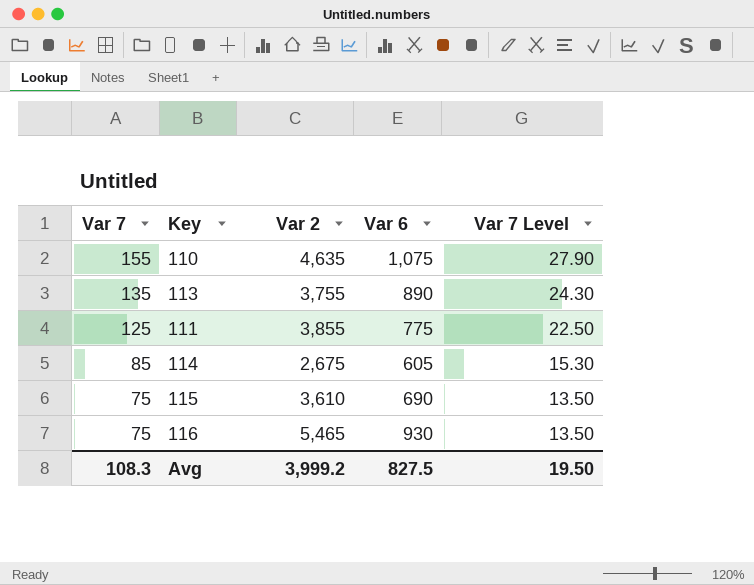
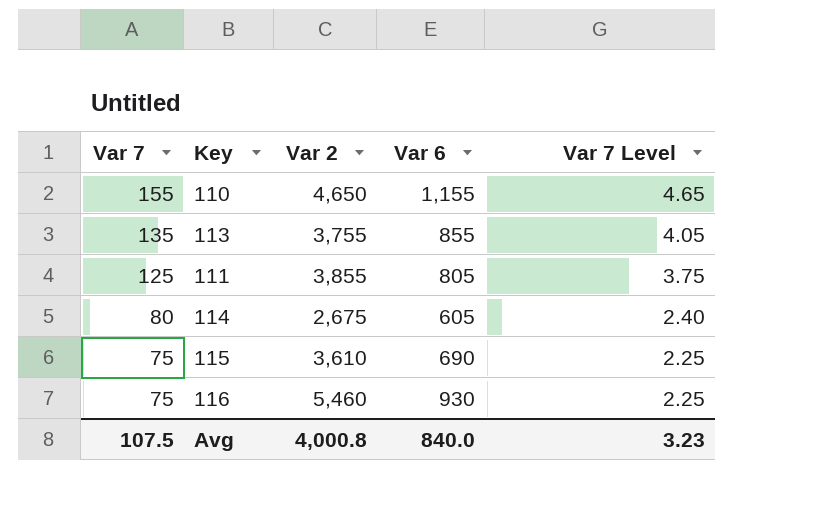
column Var 7 Level | formula: [Var 7] * 0.18 -> [Var 7] * 0.03
110 | Var 2: 4,635 -> 4,650
110 | Var 6: 1,075 -> 1,155
113 | Var 6: 890 -> 855
111 | Var 6: 775 -> 805
114 | Var 7: 85 -> 80
116 | Var 2: 5,465 -> 5,460
Avg | Var 7: 108.3 -> 107.5
Avg | Var 2: 3,999.2 -> 4,000.8
Avg | Var 6: 827.5 -> 840.0
Avg | Var 7 Level: 19.50 -> 3.23

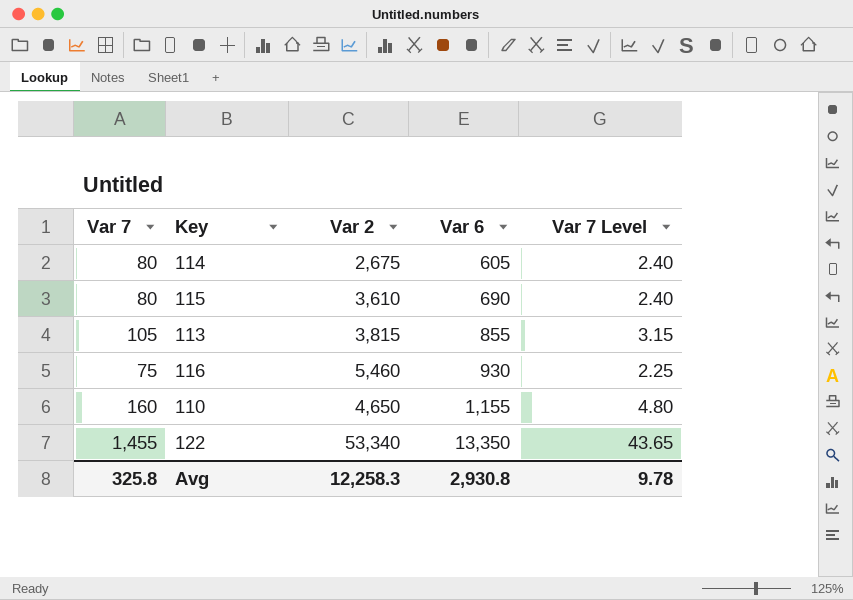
row order: Var 7 descending -> Var 6 ascending
row 111: 125 | 3,855 | 805 | 3.75 -> none
115 | Var 7: 75 -> 80
115 | Var 7 Level: 2.25 -> 2.40
113 | Var 7: 135 -> 105
113 | Var 2: 3,755 -> 3,815
113 | Var 7 Level: 4.05 -> 3.15
110 | Var 7: 155 -> 160
110 | Var 7 Level: 4.65 -> 4.80
row 122: none -> 1,455 | 53,340 | 13,350 | 43.65
Avg | Var 7: 107.5 -> 325.8
Avg | Var 2: 4,000.8 -> 12,258.3
Avg | Var 6: 840.0 -> 2,930.8
Avg | Var 7 Level: 3.23 -> 9.78

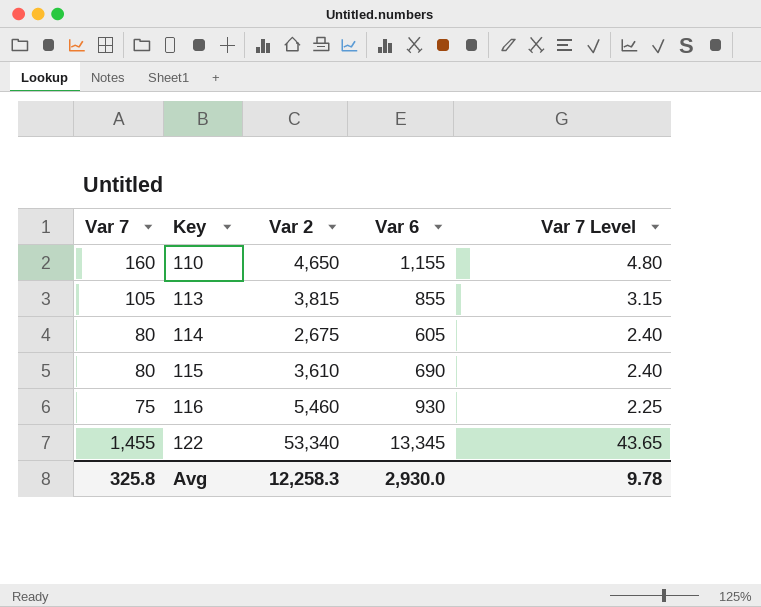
row order: Var 6 ascending -> Key ascending
122 | Var 6: 13,350 -> 13,345
Avg | Var 6: 2,930.8 -> 2,930.0

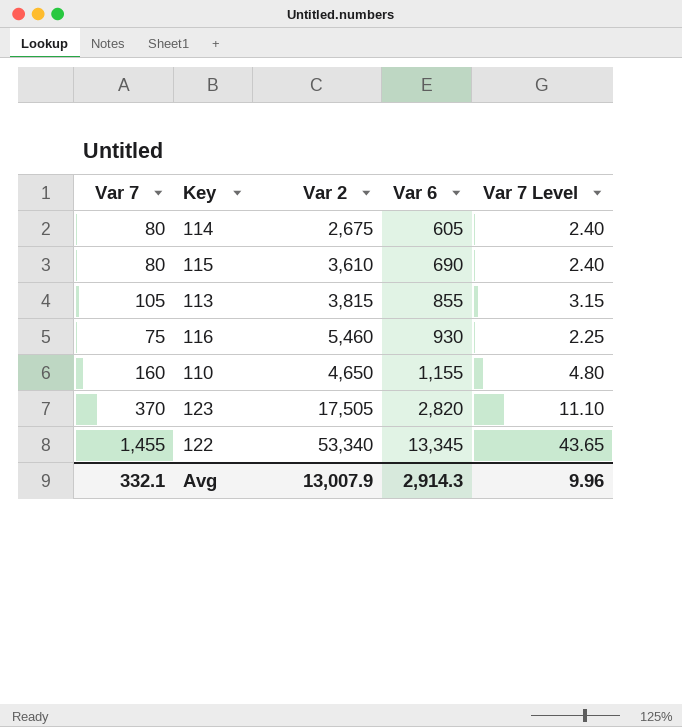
row order: Key ascending -> Var 6 ascending
row 123: none -> 370 | 17,505 | 2,820 | 11.10
Avg | Var 7: 325.8 -> 332.1
Avg | Var 2: 12,258.3 -> 13,007.9
Avg | Var 6: 2,930.0 -> 2,914.3
Avg | Var 7 Level: 9.78 -> 9.96

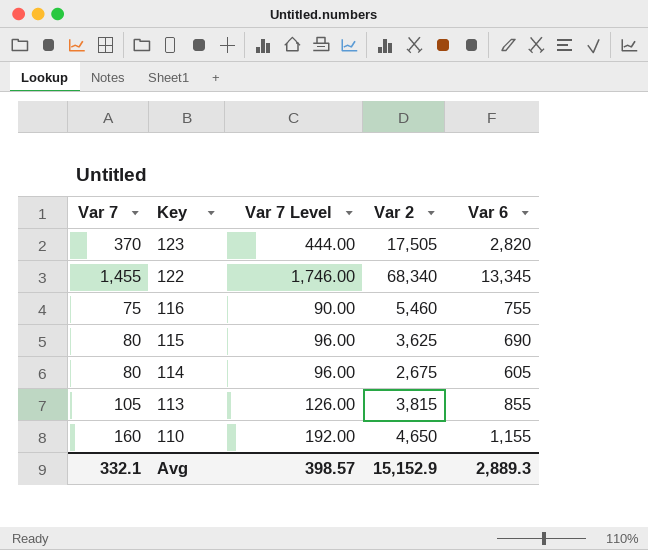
row order: Var 6 ascending -> Key descending
column Var 7 Level | formula: [Var 7] * 0.03 -> [Var 7] * 1.2
column Var 7 Level | position: 5 -> 3
122 | Var 2: 53,340 -> 68,340
116 | Var 6: 930 -> 755
115 | Var 2: 3,610 -> 3,625
Avg | Var 7 Level: 9.96 -> 398.57
Avg | Var 2: 13,007.9 -> 15,152.9
Avg | Var 6: 2,914.3 -> 2,889.3

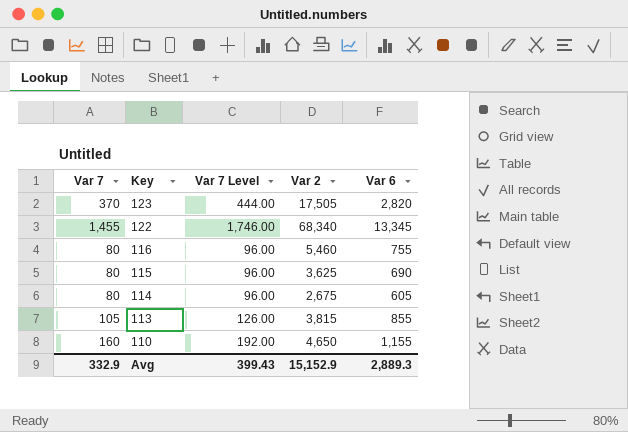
116 | Var 7: 75 -> 80
116 | Var 7 Level: 90.00 -> 96.00
Avg | Var 7: 332.1 -> 332.9
Avg | Var 7 Level: 398.57 -> 399.43

